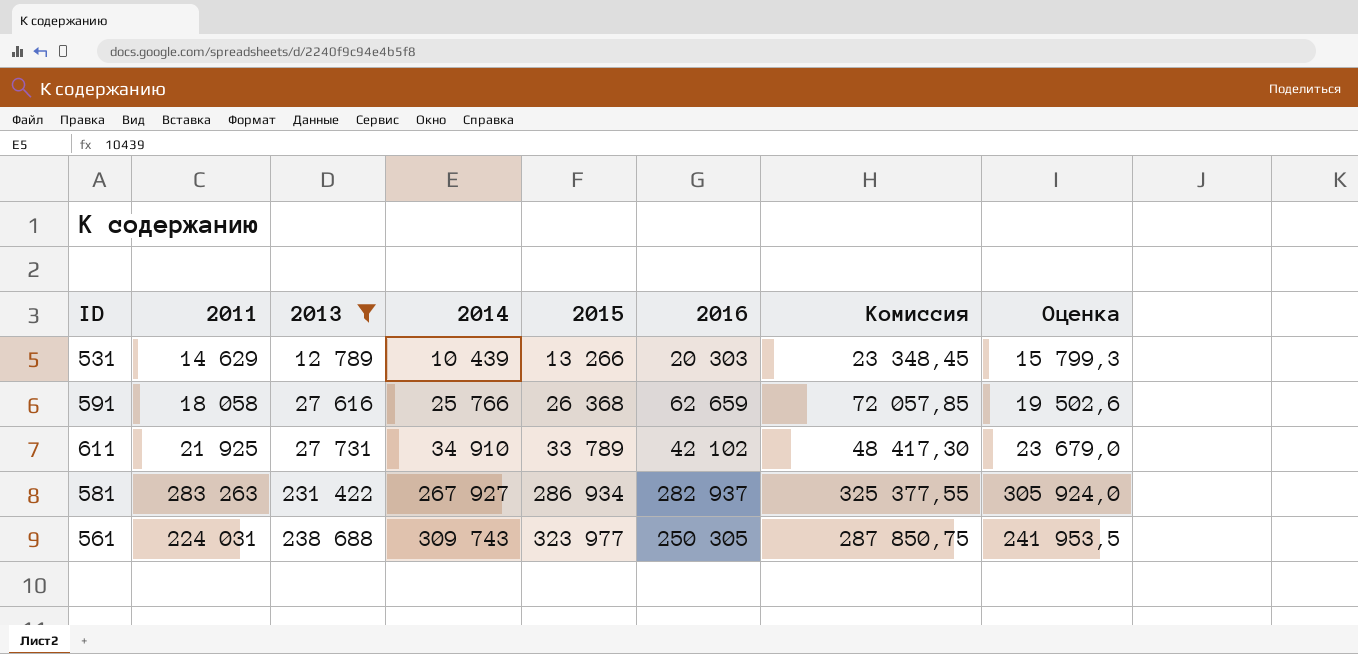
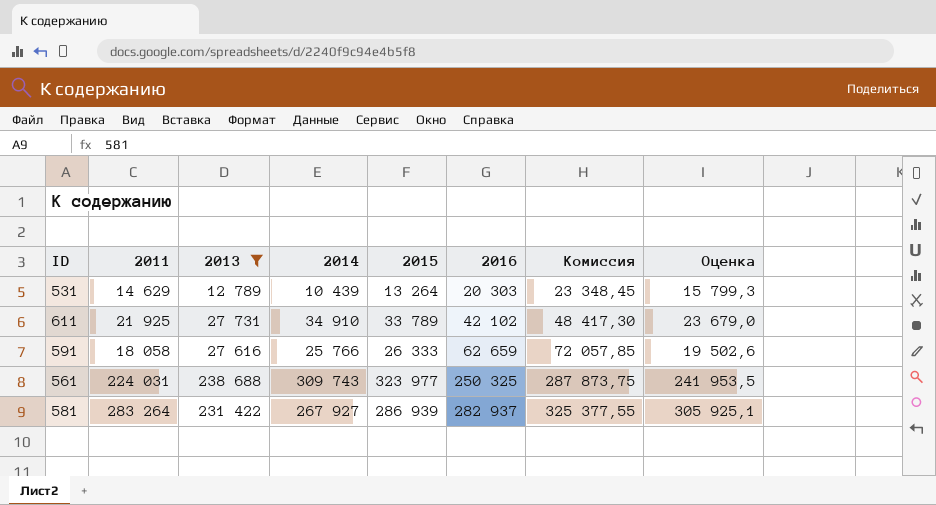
row order: 2013 ascending -> 2016 ascending
531 | 2015: 13 266 -> 13 264
591 | 2015: 26 368 -> 26 333
561 | 2016: 250 305 -> 250 325
561 | Комиссия: 287 850,75 -> 287 873,75
581 | 2011: 283 263 -> 283 264
581 | 2015: 286 934 -> 286 939
581 | Оценка: 305 924,0 -> 305 925,1

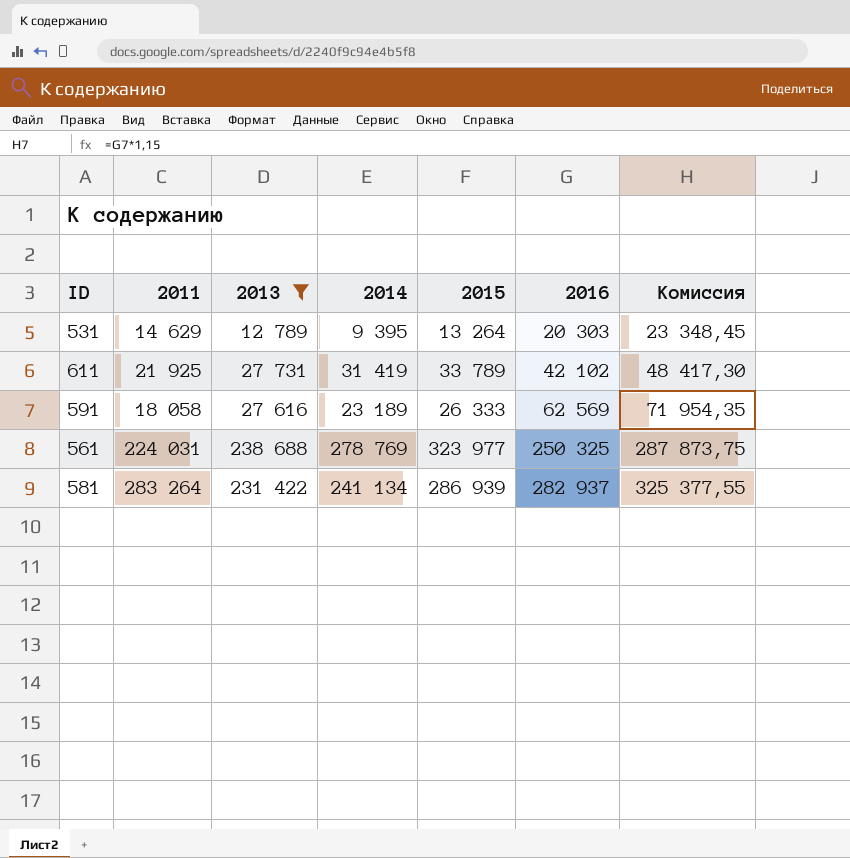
column Оценка | formula: [2011] * 1,08 -> none
531 | 2014: 10 439 -> 9 395
611 | 2014: 34 910 -> 31 419
591 | 2014: 25 766 -> 23 189
591 | 2016: 62 659 -> 62 569
591 | Комиссия: 72 057,85 -> 71 954,35
561 | 2014: 309 743 -> 278 769
581 | 2014: 267 927 -> 241 134

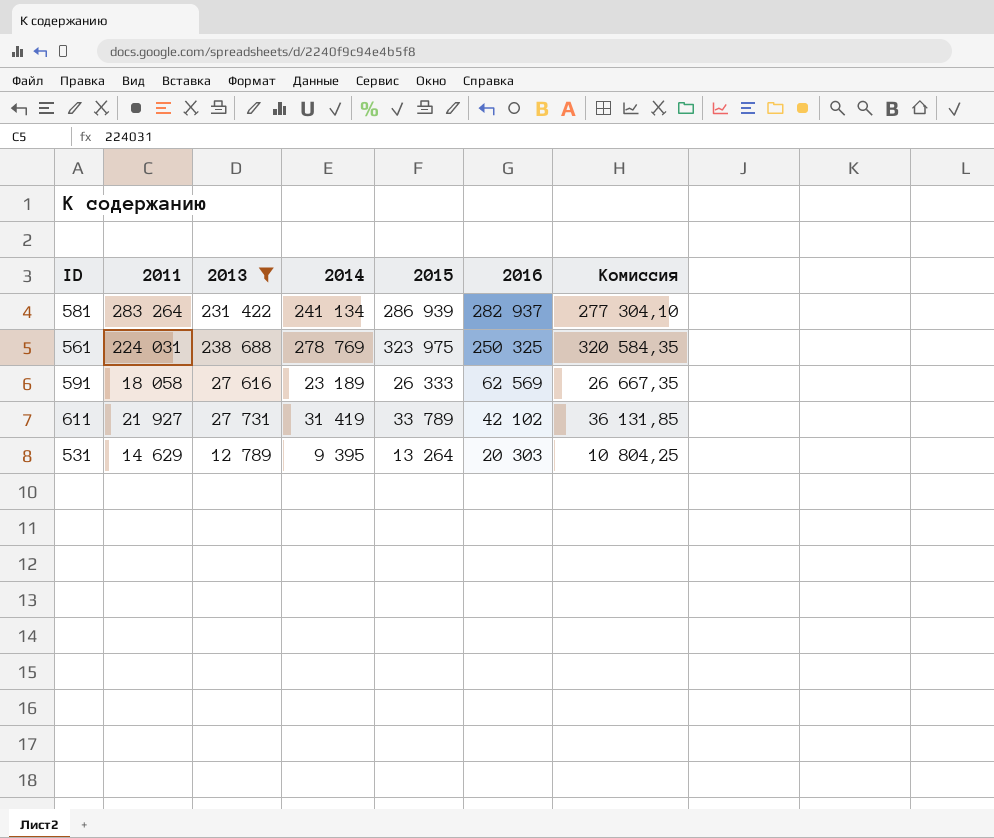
row order: 2016 ascending -> 2016 descending
column Комиссия | formula: [2016] * 1,15 -> [2014] * 1,15
561 | 2015: 323 977 -> 323 975
611 | 2011: 21 925 -> 21 927

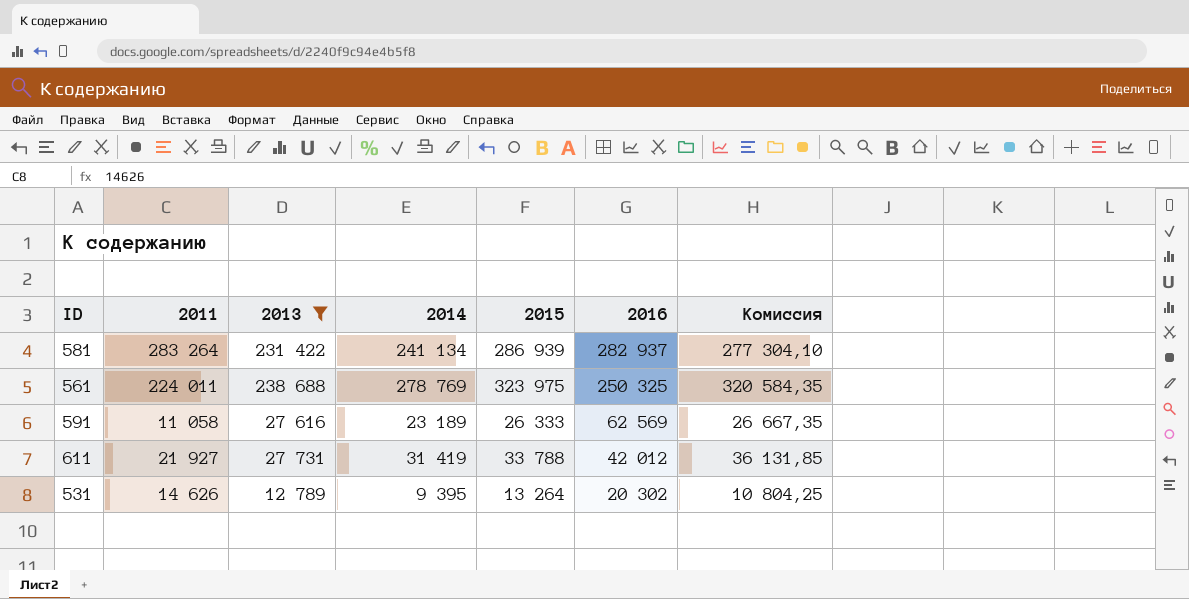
561 | 2011: 224 031 -> 224 011
591 | 2011: 18 058 -> 11 058
611 | 2015: 33 789 -> 33 788
611 | 2016: 42 102 -> 42 012
531 | 2011: 14 629 -> 14 626
531 | 2016: 20 303 -> 20 302

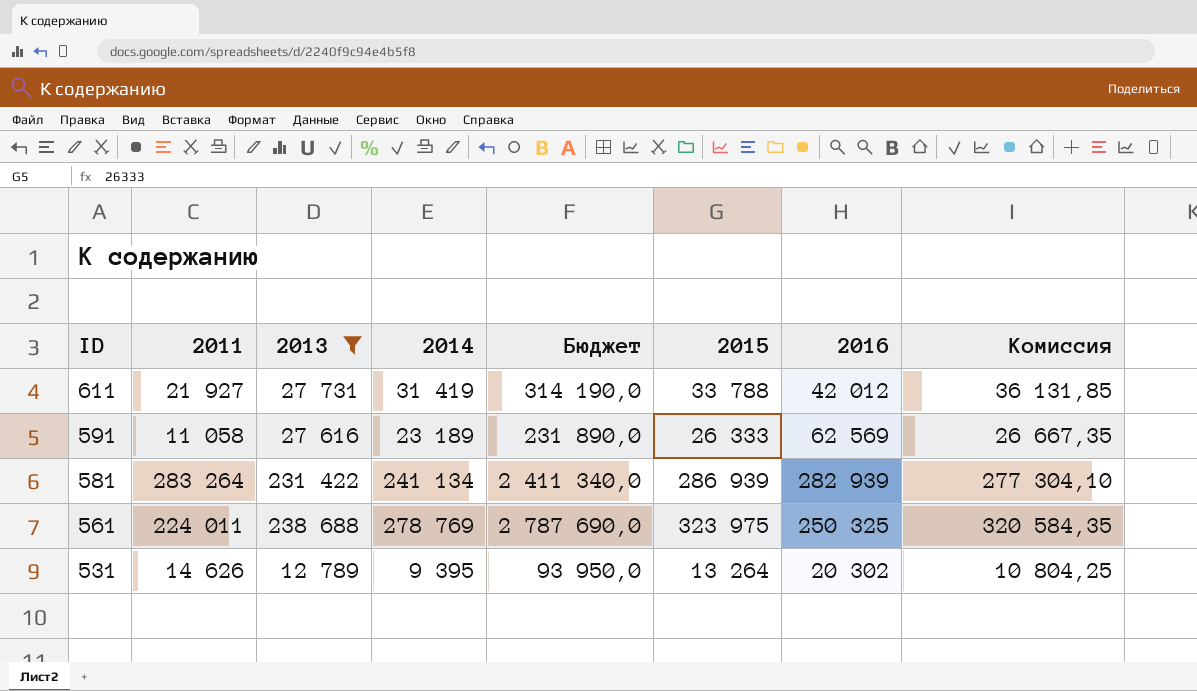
row order: 2016 descending -> ID descending
column Бюджет | formula: none -> [2014] * 10
581 | 2016: 282 937 -> 282 939

